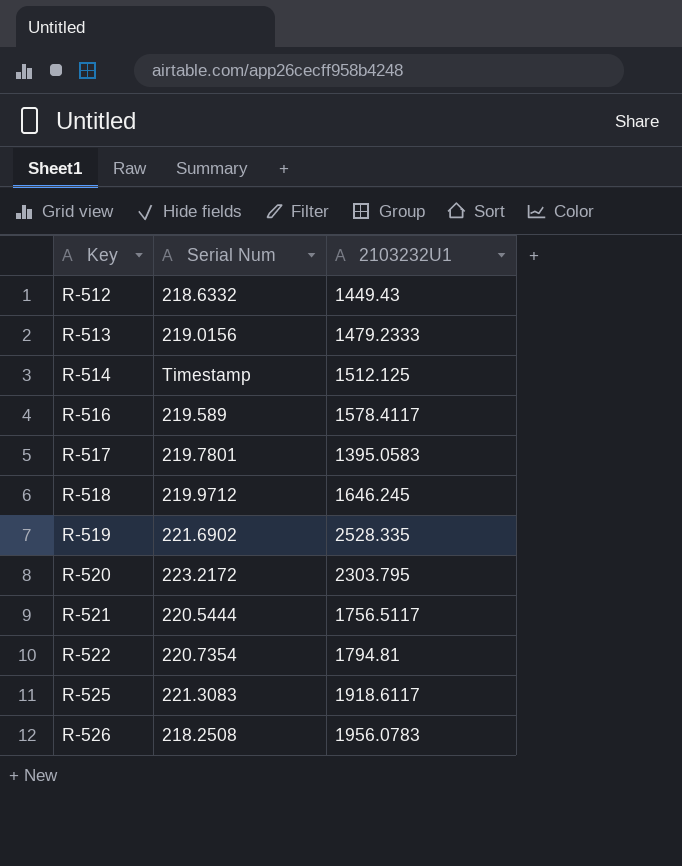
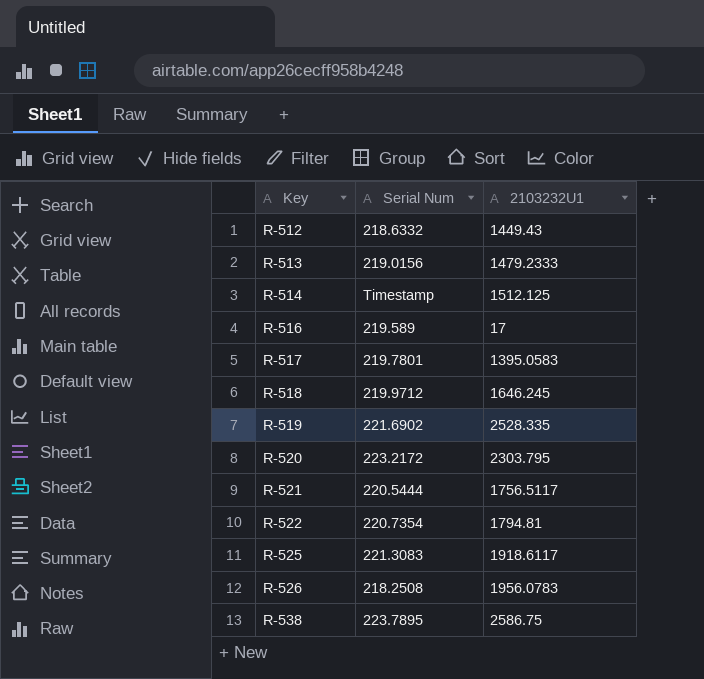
R-516 | 2103232U1: 1578.4117 -> 17
row R-538: none -> 223.7895 | 2586.75

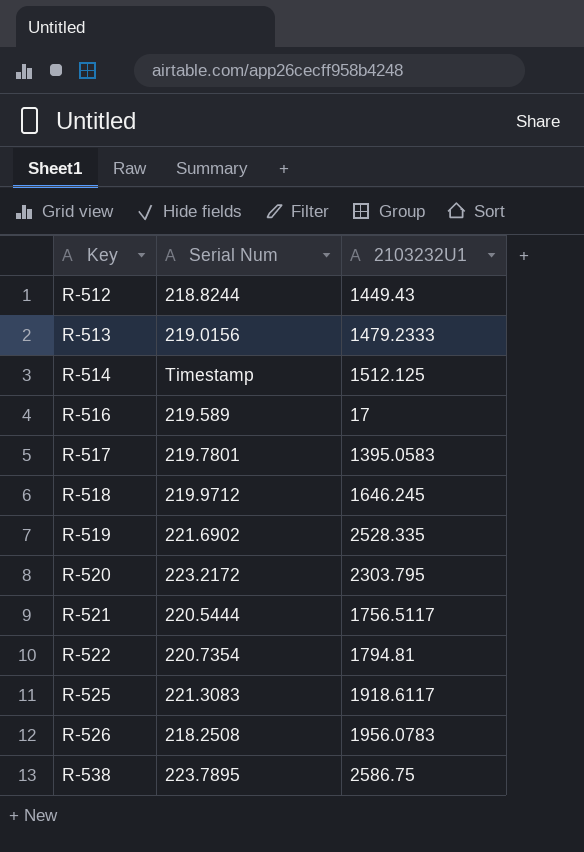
R-512 | Serial Num: 218.6332 -> 218.8244

